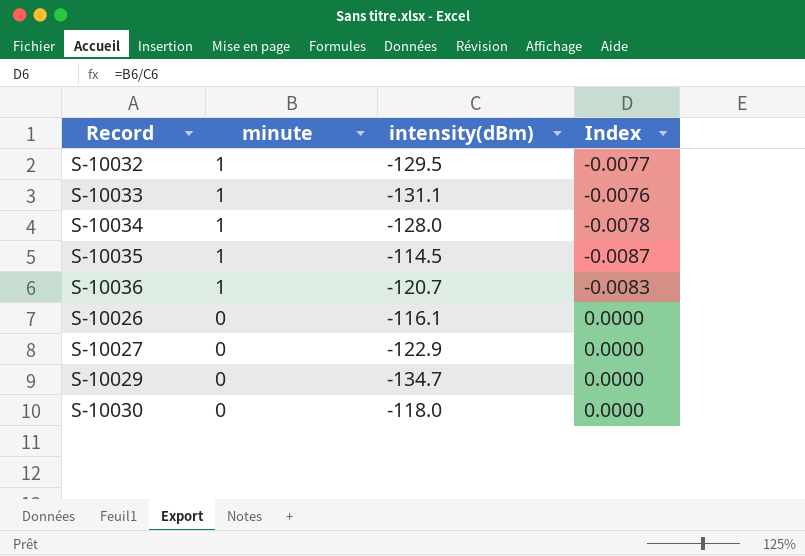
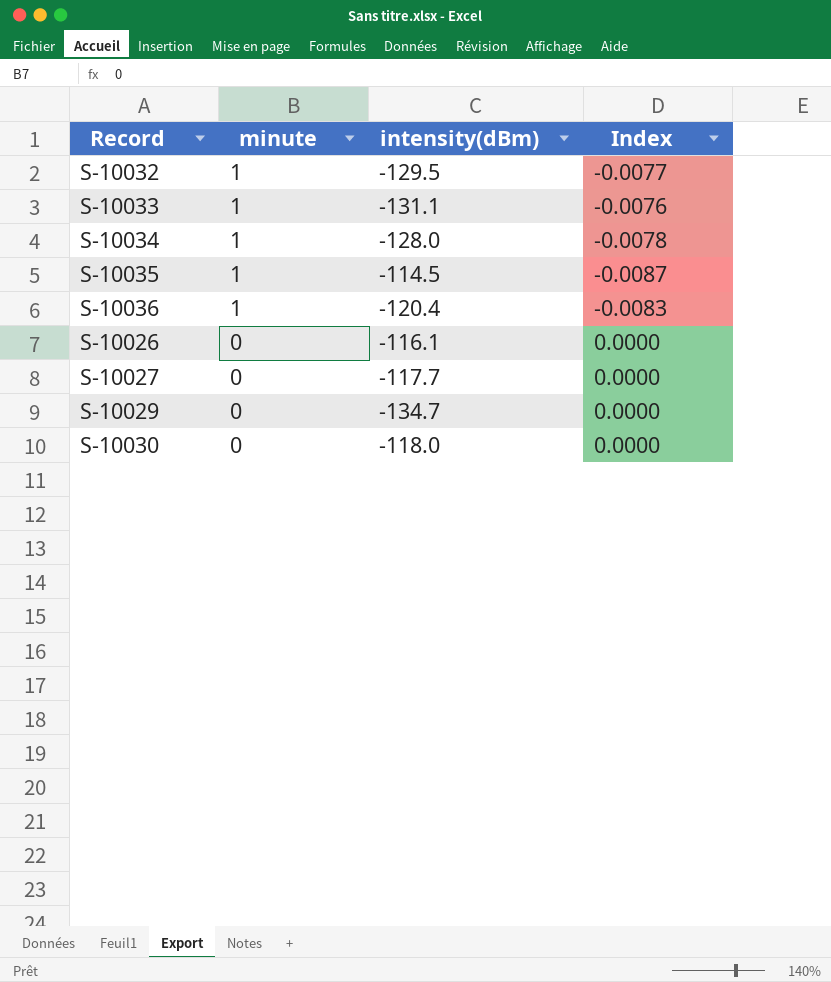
S-10036 | intensity(dBm): -120.7 -> -120.4
S-10027 | intensity(dBm): -122.9 -> -117.7

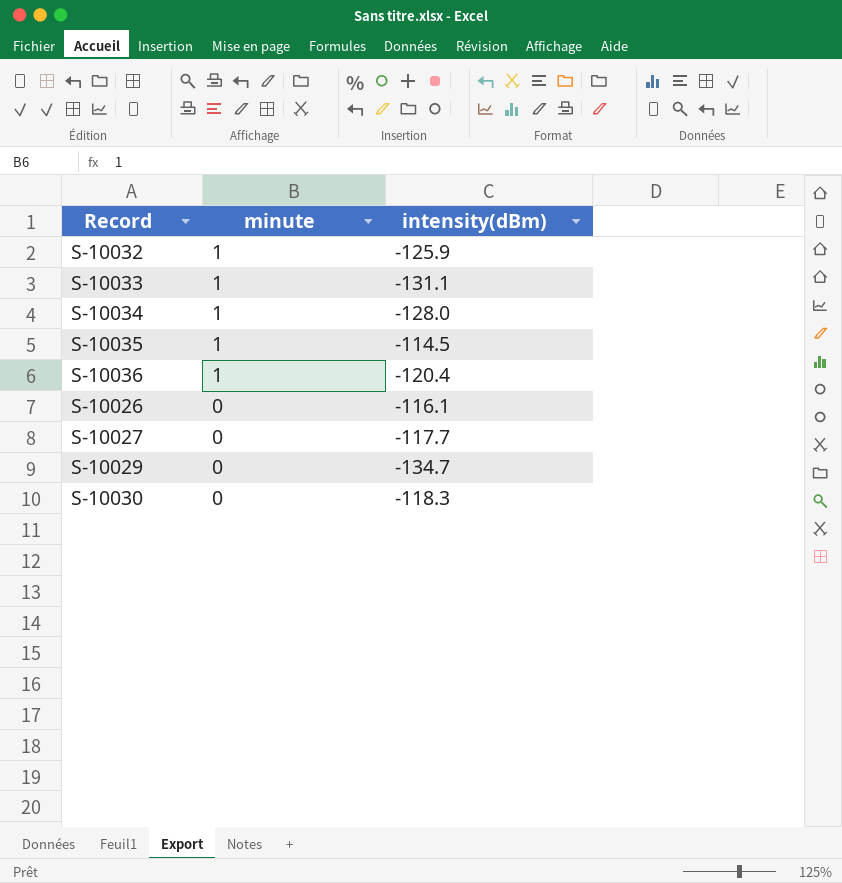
column Index | formula: [minute] / [intensity(dBm)] -> none
S-10032 | intensity(dBm): -129.5 -> -125.9
S-10030 | intensity(dBm): -118.0 -> -118.3

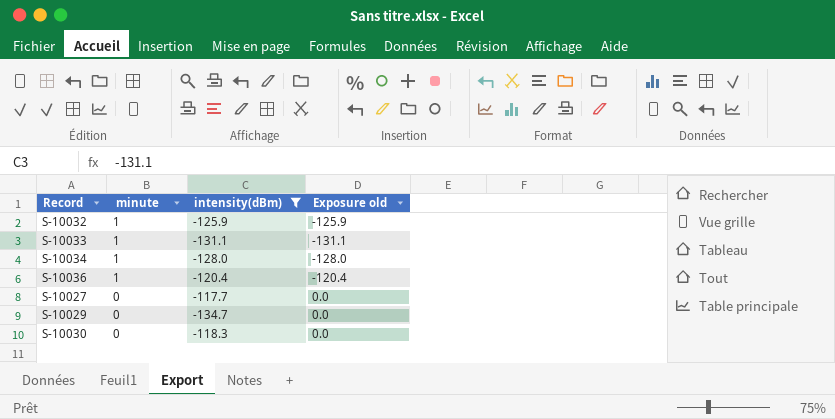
filter: none -> intensity(dBm) <= -117.7
column Exposure old | formula: none -> [minute] * [intensity(dBm)]

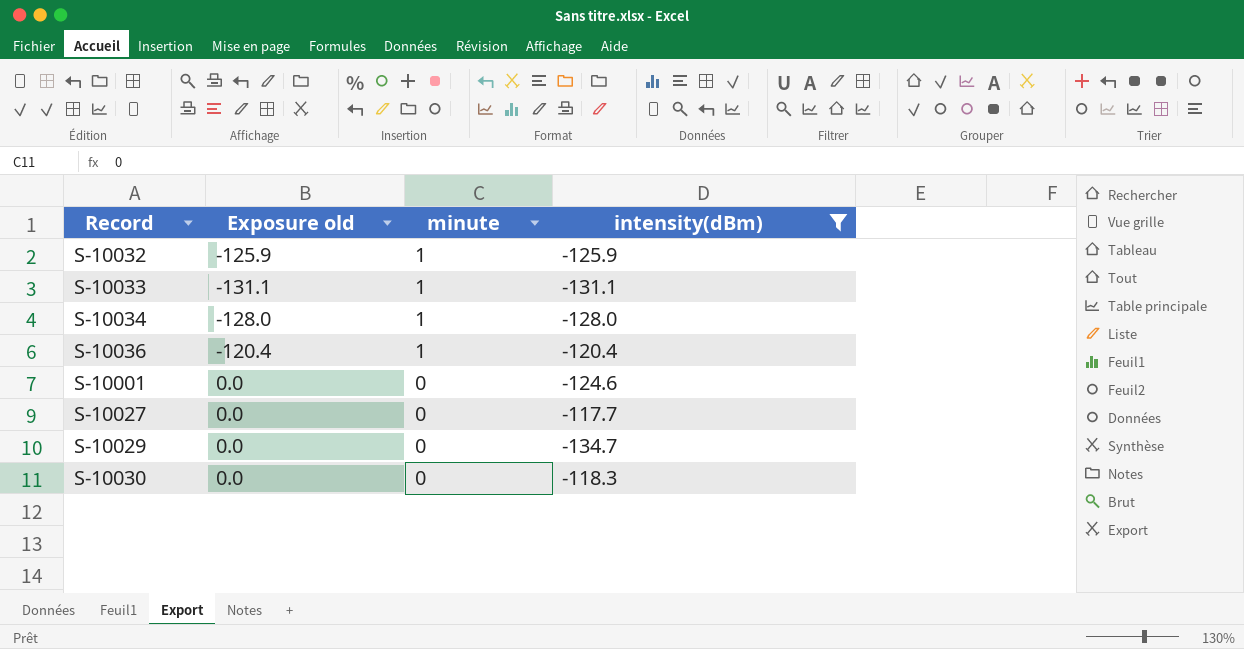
column Exposure old | position: 4 -> 2
row S-10001: none -> 0.0 | 0 | -124.6

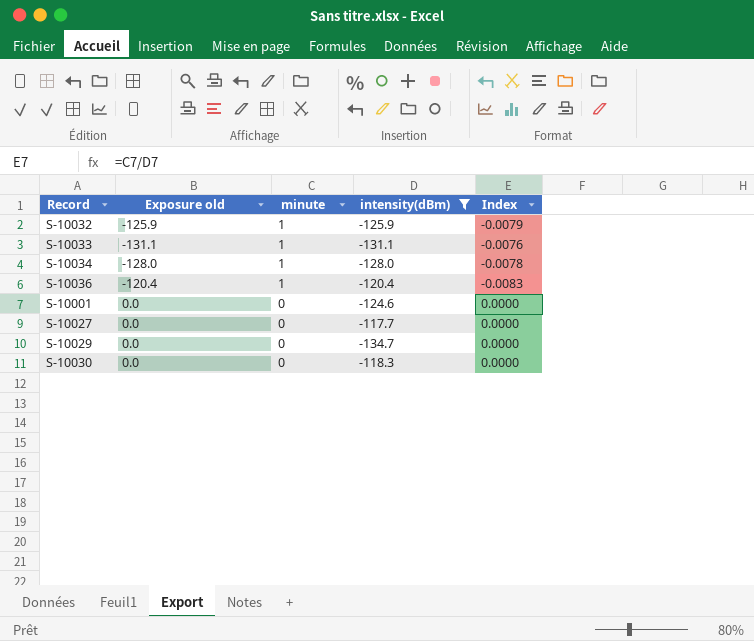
column Index | formula: none -> [minute] / [intensity(dBm)]

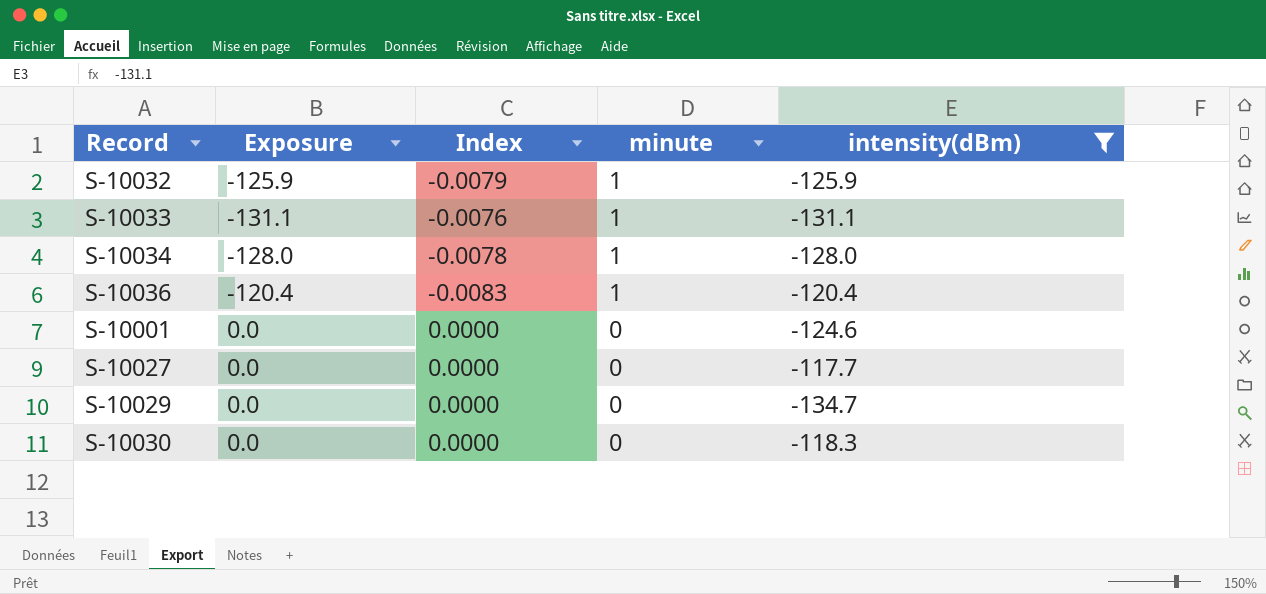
column name: Exposure old -> Exposure
column Index | position: 5 -> 3

